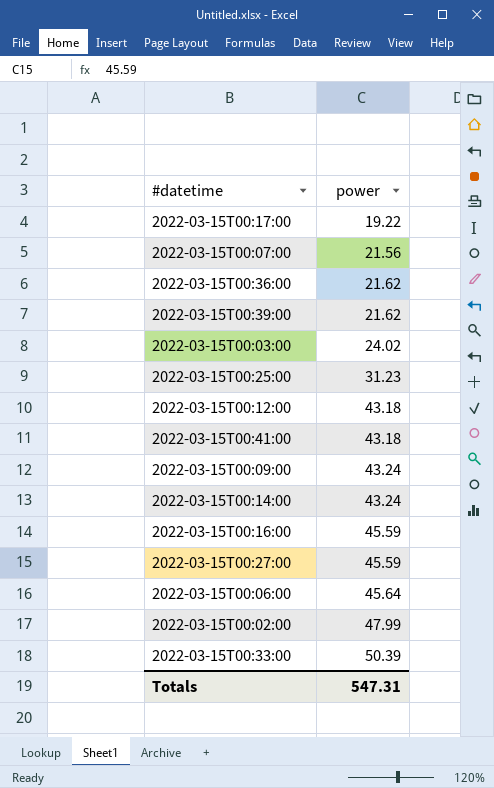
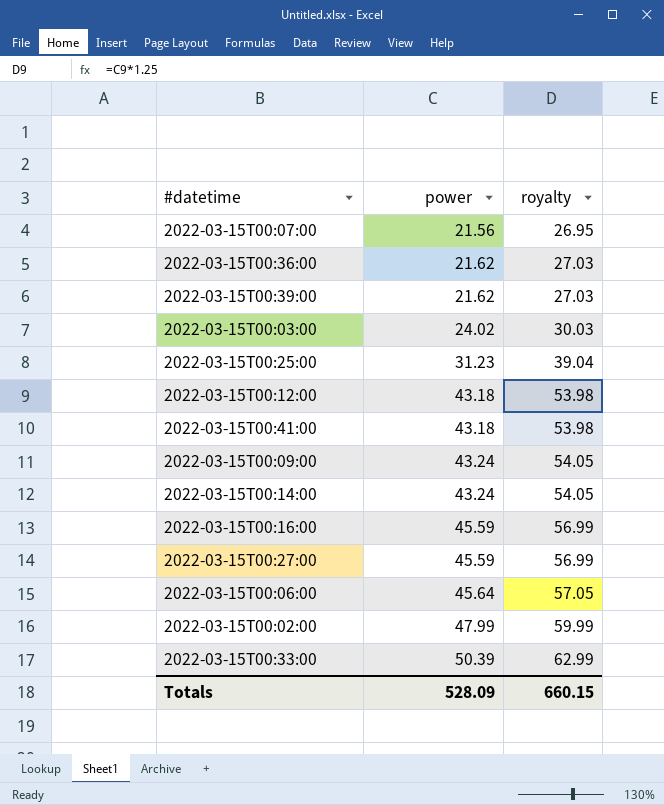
column royalty | formula: none -> [power] * 1.25
row 2022-03-15T00:17:00: 19.22 -> none
Totals | power: 547.31 -> 528.09

